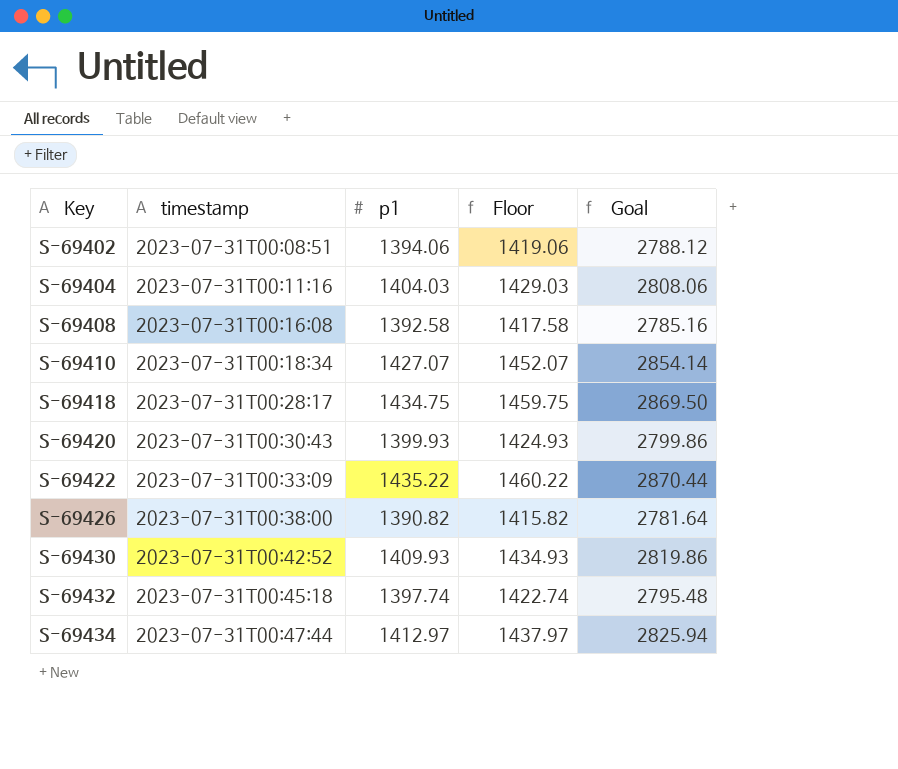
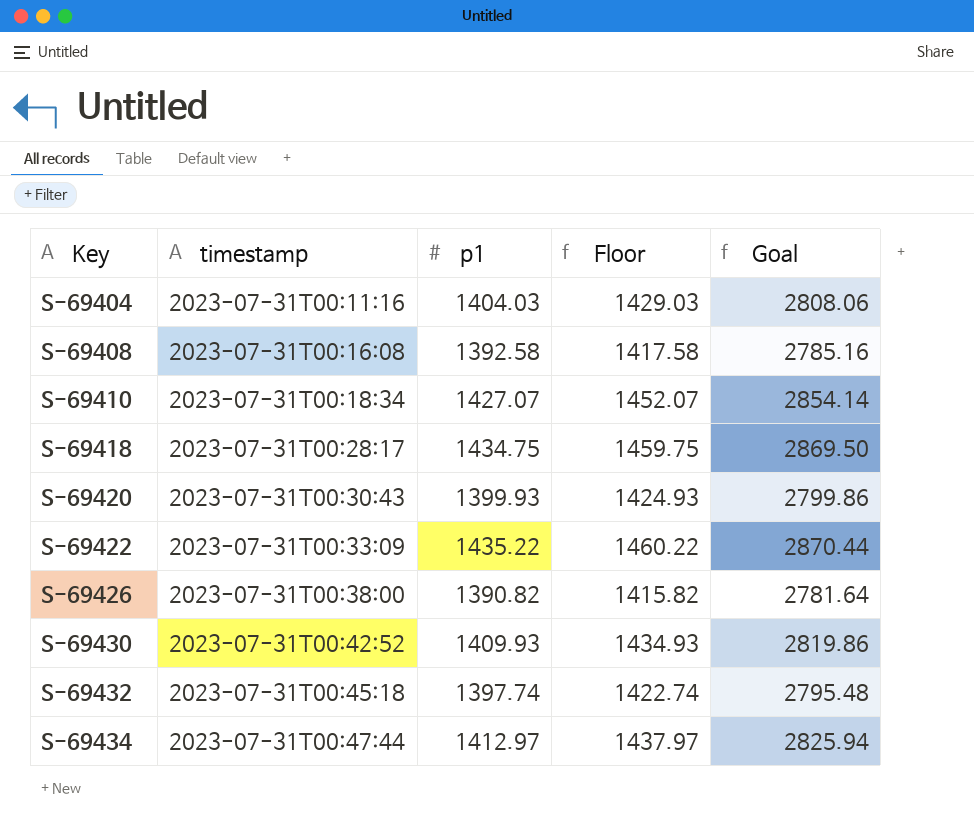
row S-69402: 2023-07-31T00:08:51 | 1394.06 | 1419.06 | 2788.12 -> none

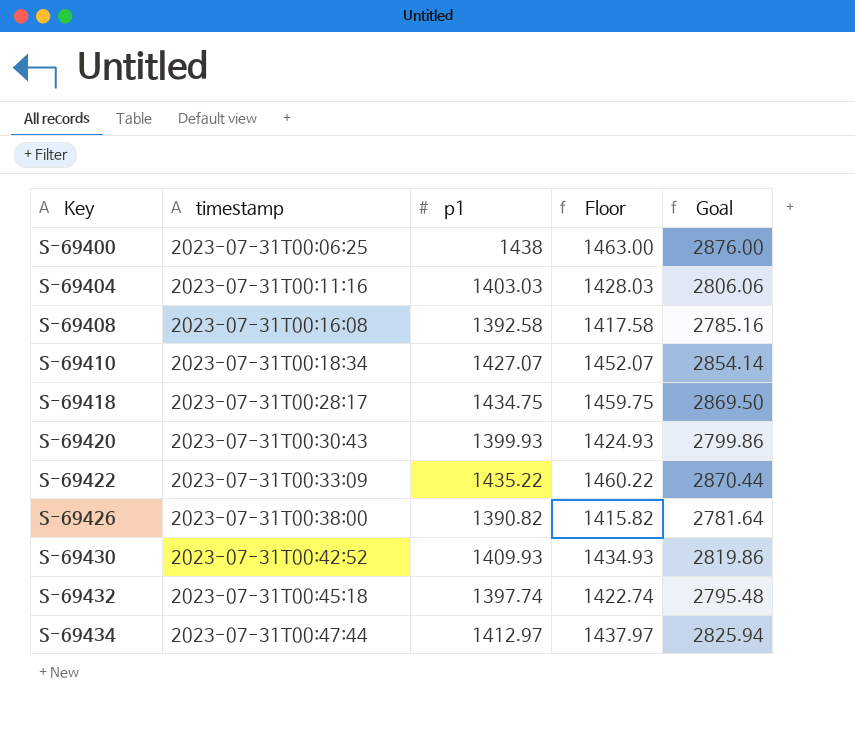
row S-69400: none -> 2023-07-31T00:06:25 | 1438 | 1463.00 | 2876.00
S-69404 | p1: 1404.03 -> 1403.03
S-69404 | Floor: 1429.03 -> 1428.03
S-69404 | Goal: 2808.06 -> 2806.06

